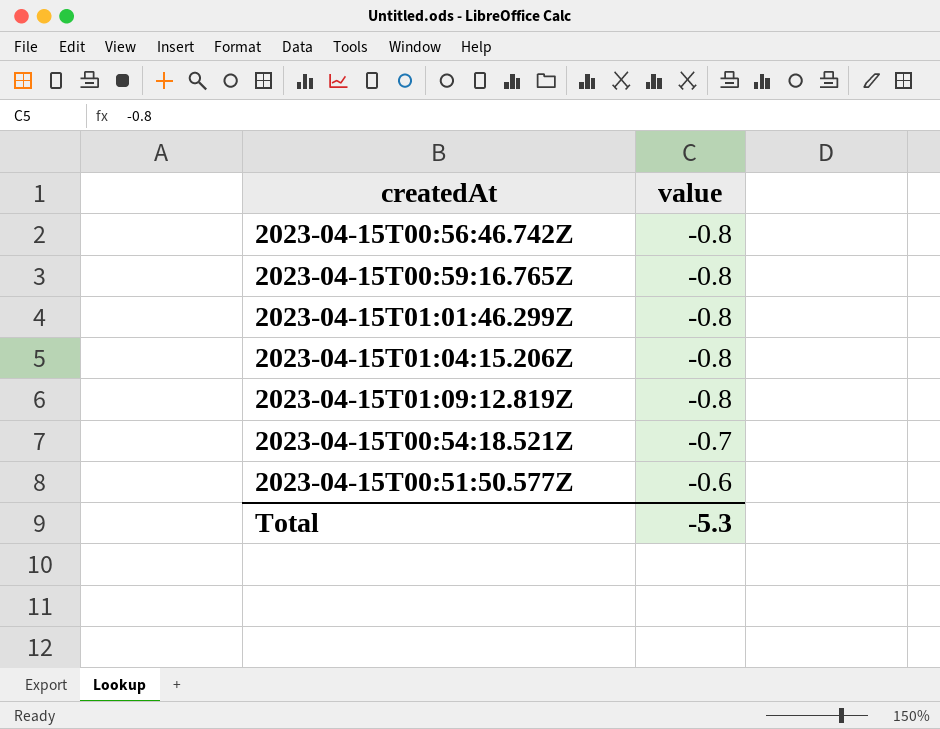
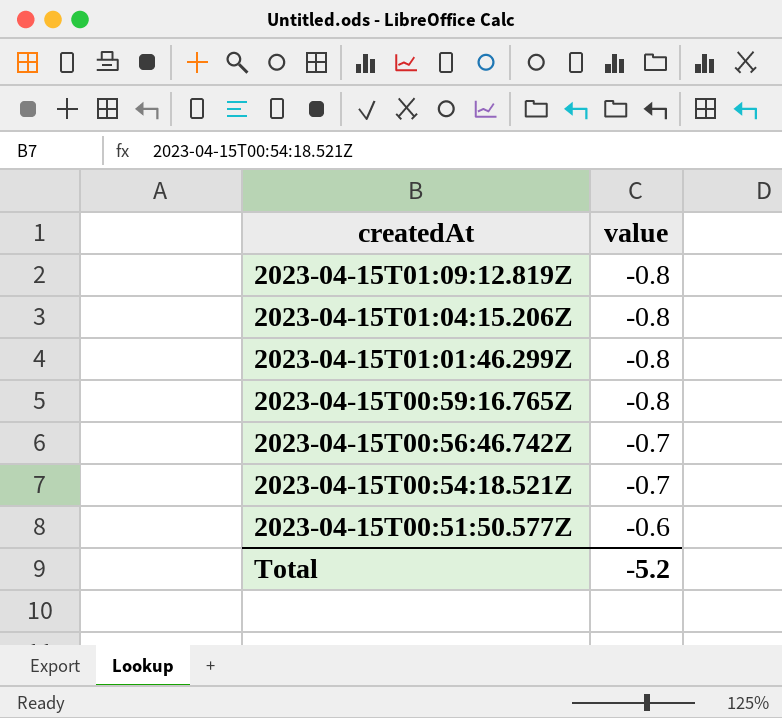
row order: value ascending -> createdAt descending
2023-04-15T00:56:46.742Z | value: -0.8 -> -0.7
Total | value: -5.3 -> -5.2

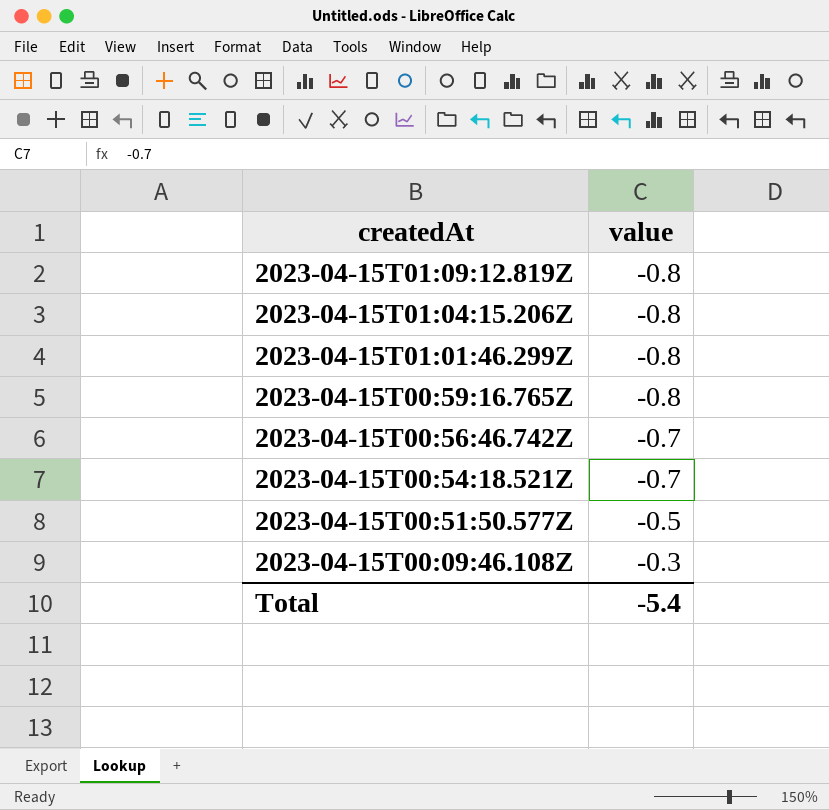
2023-04-15T00:51:50.577Z | value: -0.6 -> -0.5
row 2023-04-15T00:09:46.108Z: none -> -0.3
Total | value: -5.2 -> -5.4

